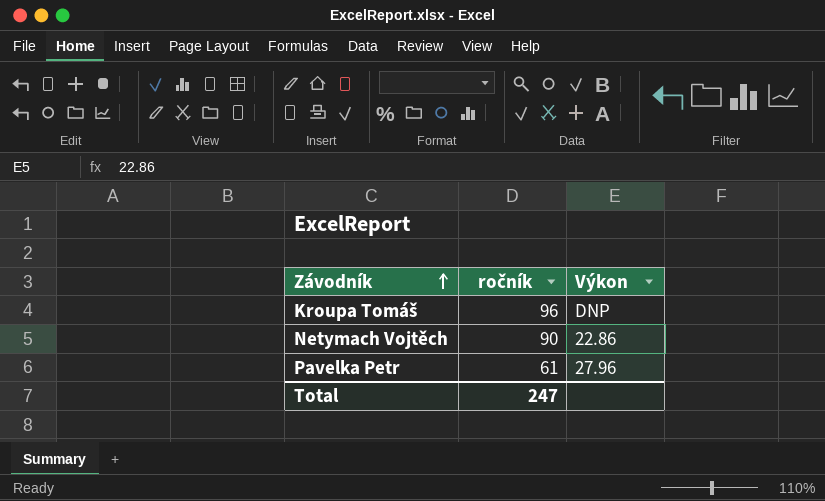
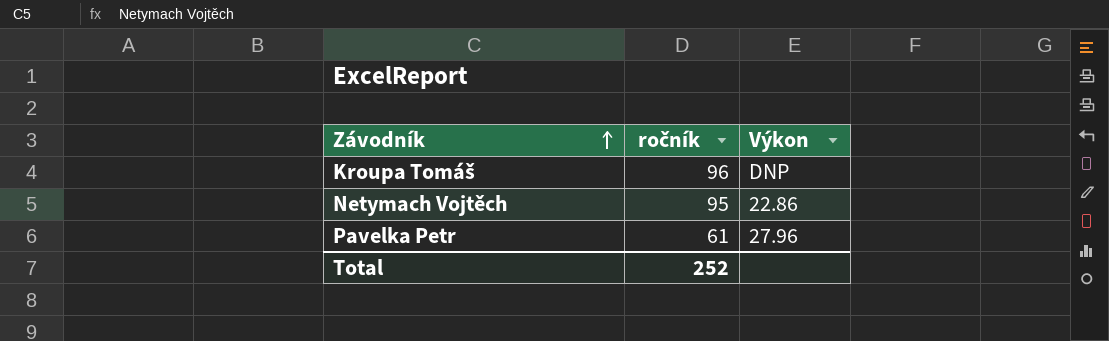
Netymach Vojtěch | ročník: 90 -> 95
Total | ročník: 247 -> 252

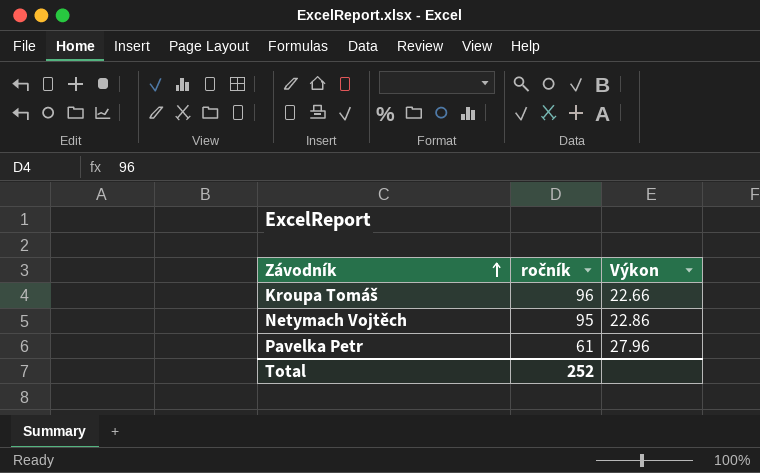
Kroupa Tomáš | Výkon: DNP -> 22.66

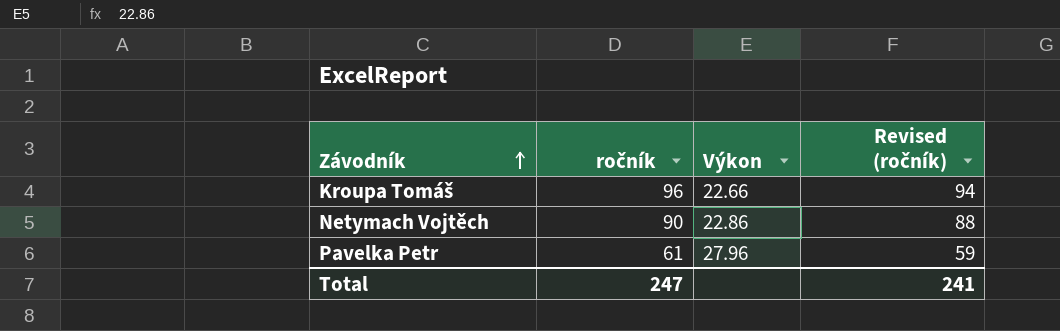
column Revised (ročník) | formula: none -> [ročník] - 2
Netymach Vojtěch | ročník: 95 -> 90
Total | ročník: 252 -> 247

